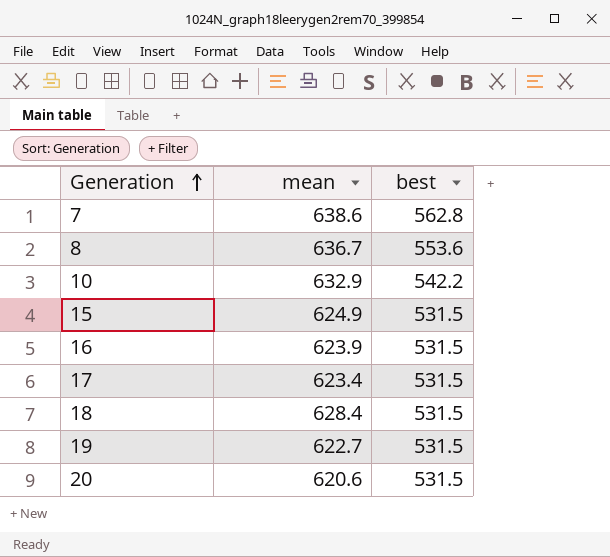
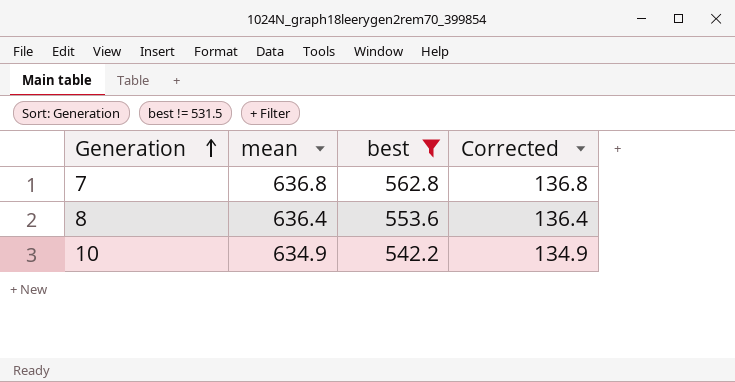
filter: none -> best != 531.5
column Corrected | formula: none -> [mean] - 500
7 | mean: 638.6 -> 636.8
8 | mean: 636.7 -> 636.4
10 | mean: 632.9 -> 634.9

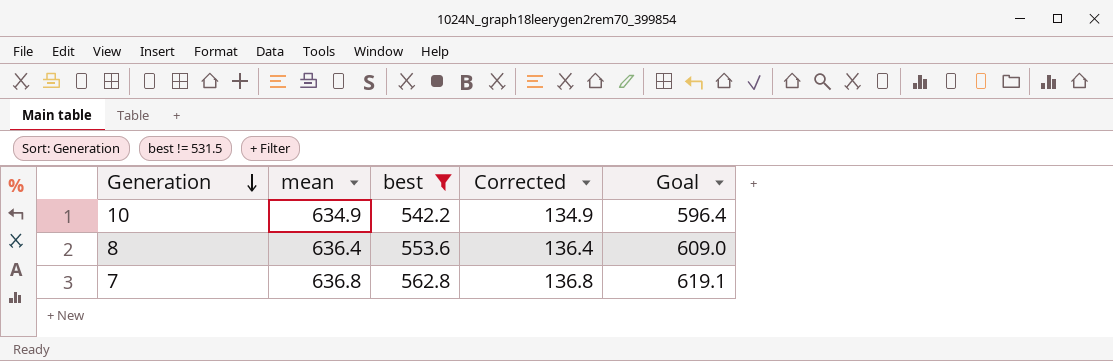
row order: Generation ascending -> Generation descending
column Goal | formula: none -> [best] * 1.1

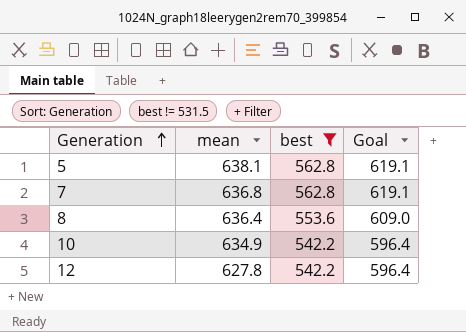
row order: Generation descending -> Generation ascending
column Corrected | formula: [mean] - 500 -> none
row 5: none -> 638.1 | 562.8 | 619.1
row 12: none -> 627.8 | 542.2 | 596.4

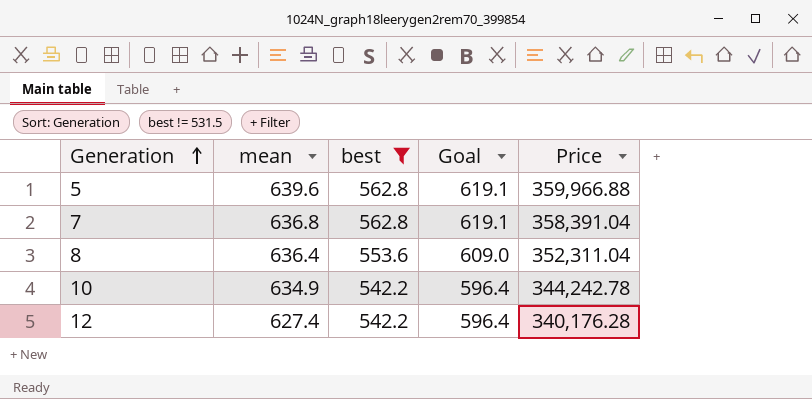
column Price | formula: none -> [mean] * [best]
5 | mean: 638.1 -> 639.6
12 | mean: 627.8 -> 627.4

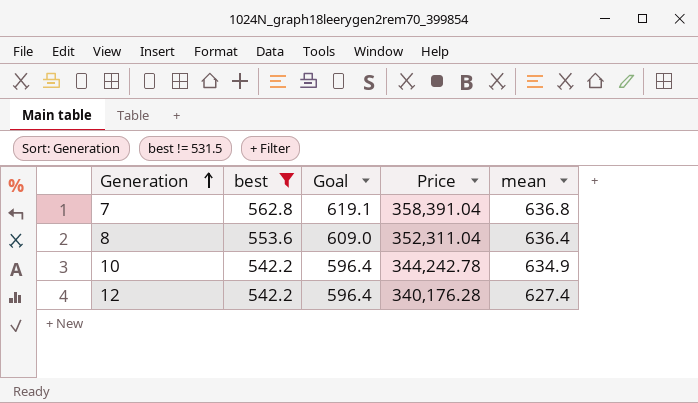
column mean | position: 2 -> 5
row 5: 639.6 | 562.8 | 619.1 | 359,966.88 -> none

